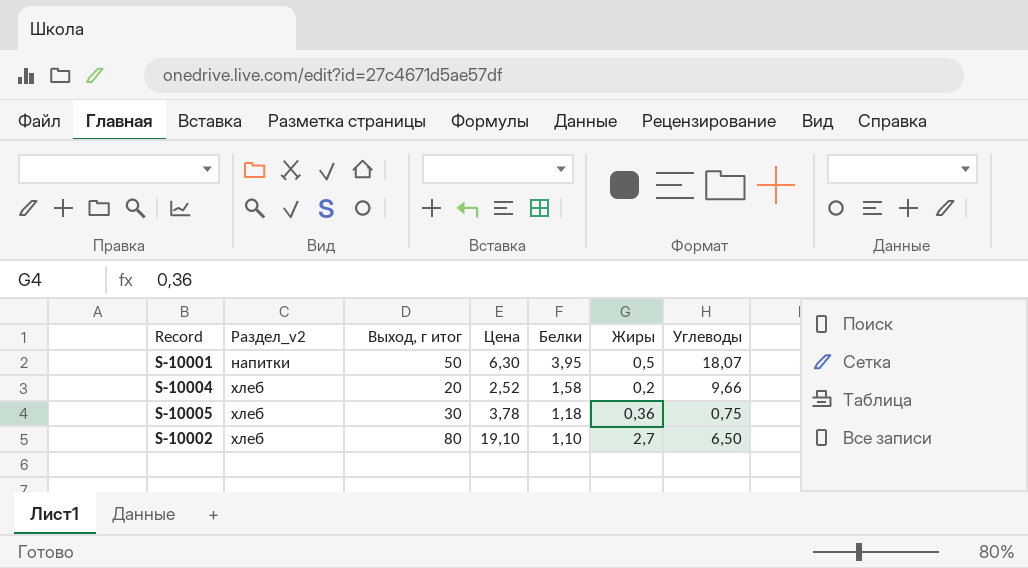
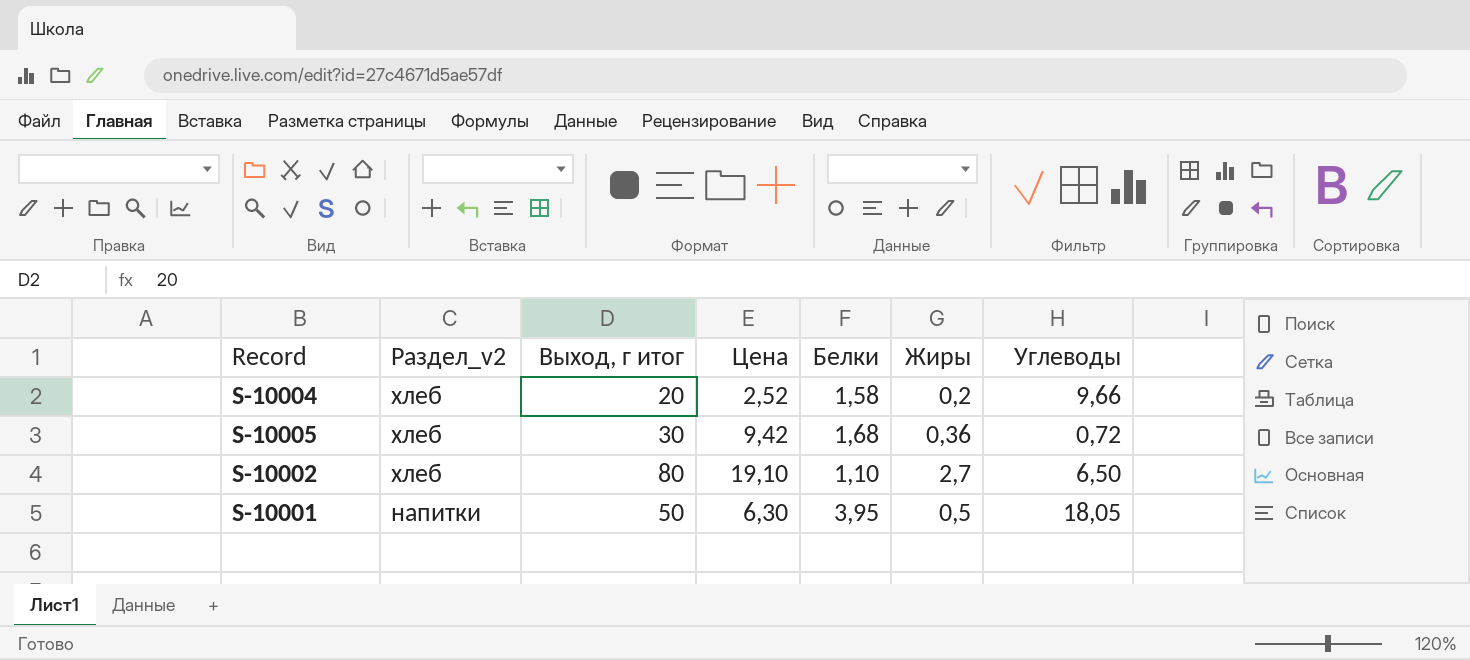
row order: Раздел_v2 ascending -> Раздел_v2 descending
S-10005 | Цена: 3,78 -> 9,42
S-10005 | Белки: 1,18 -> 1,68
S-10005 | Углеводы: 0,75 -> 0,72
S-10001 | Углеводы: 18,07 -> 18,05

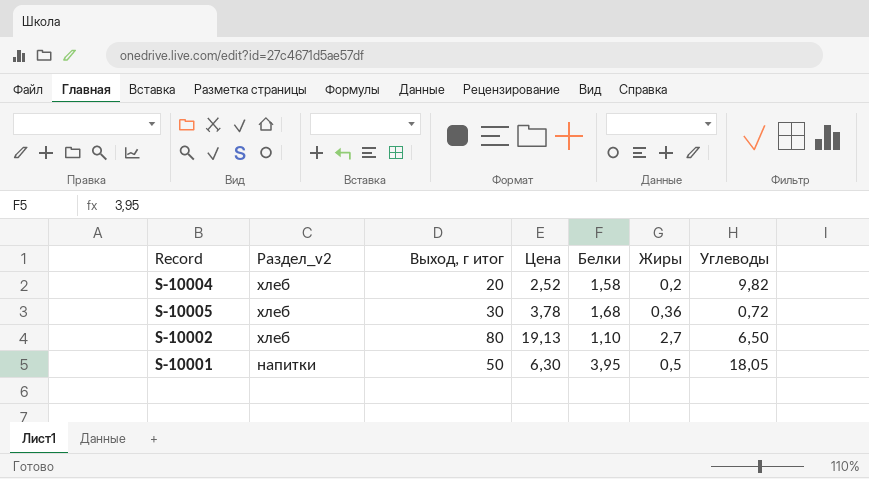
S-10004 | Углеводы: 9,66 -> 9,82
S-10005 | Цена: 9,42 -> 3,78
S-10002 | Цена: 19,10 -> 19,13

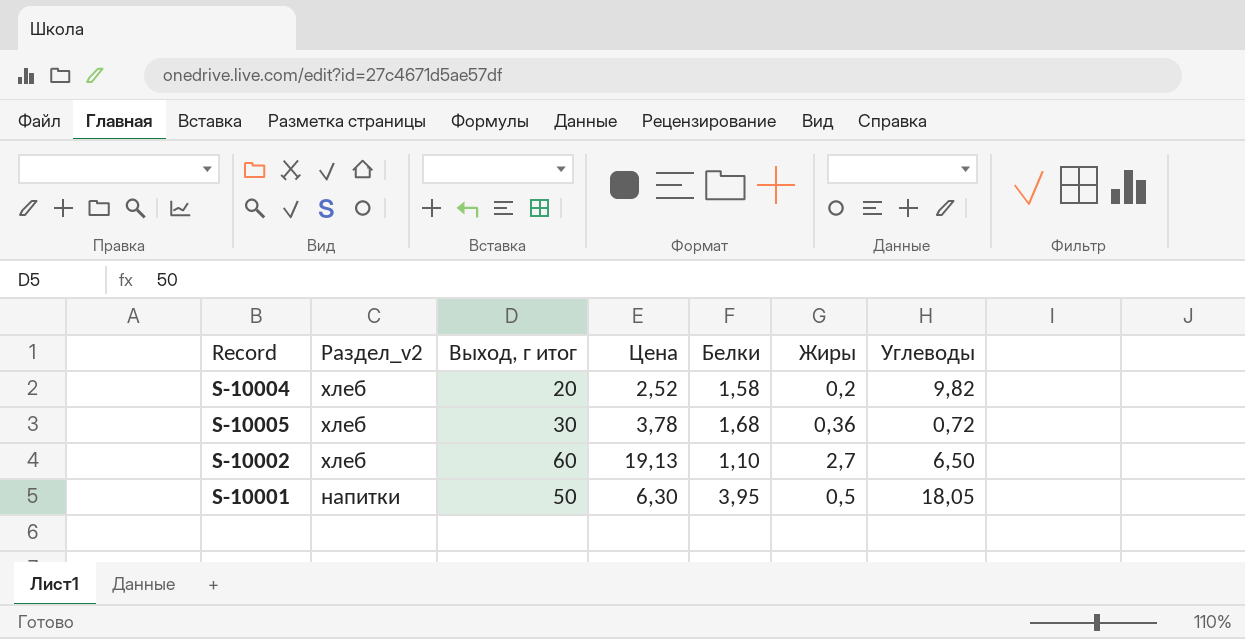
S-10002 | Выход, г итог: 80 -> 60

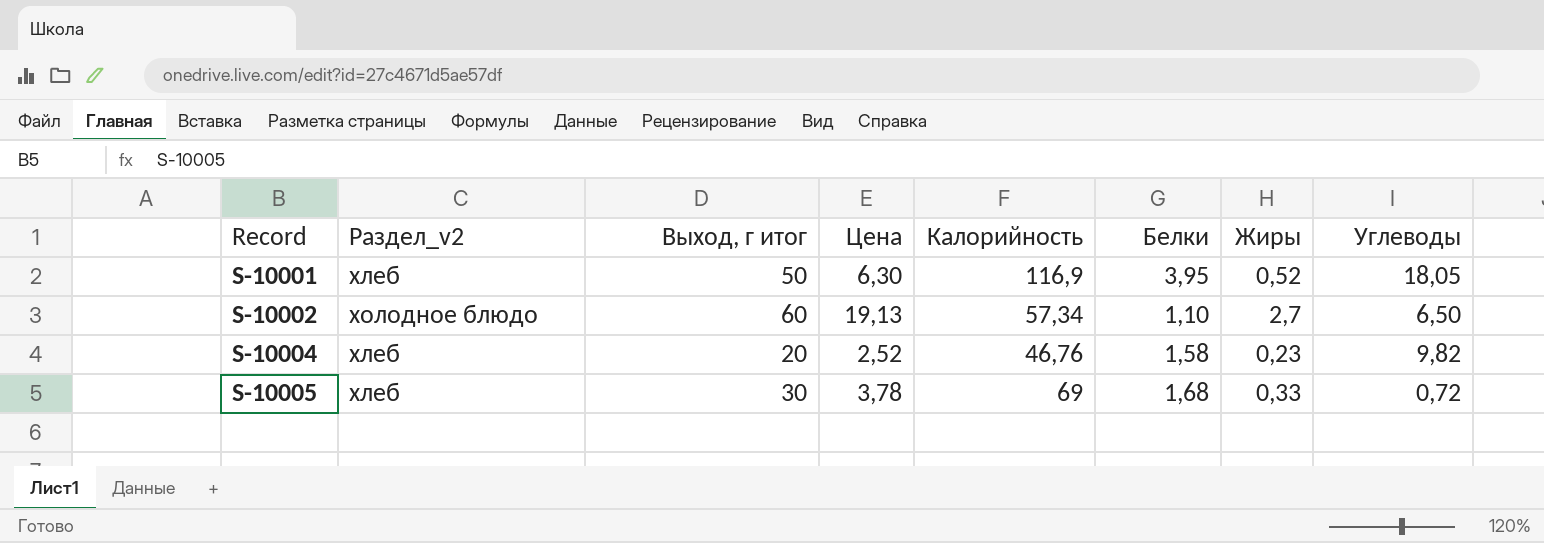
row order: Раздел_v2 descending -> Record ascending
column Калорийность | position: none -> 5
S-10001 | Раздел_v2: напитки -> хлеб
S-10001 | Жиры: 0,5 -> 0,52
S-10002 | Раздел_v2: хлеб -> холодное блюдо
S-10004 | Жиры: 0,2 -> 0,23
S-10005 | Жиры: 0,36 -> 0,33

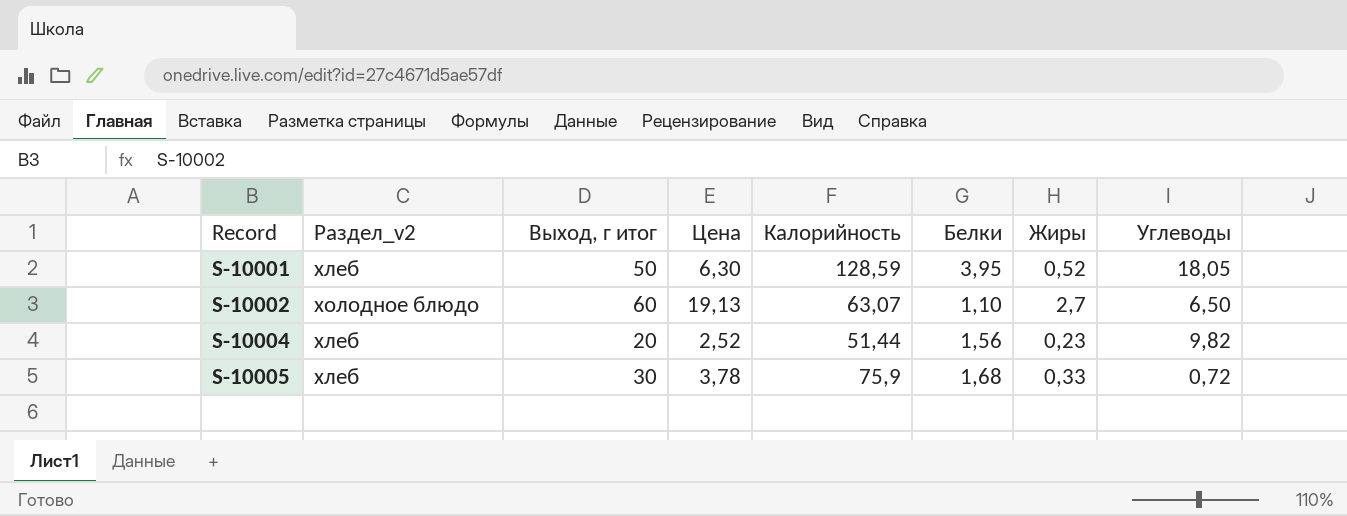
S-10001 | Калорийность: 116,9 -> 128,59
S-10002 | Калорийность: 57,34 -> 63,07
S-10004 | Калорийность: 46,76 -> 51,44
S-10004 | Белки: 1,58 -> 1,56
S-10005 | Калорийность: 69 -> 75,9

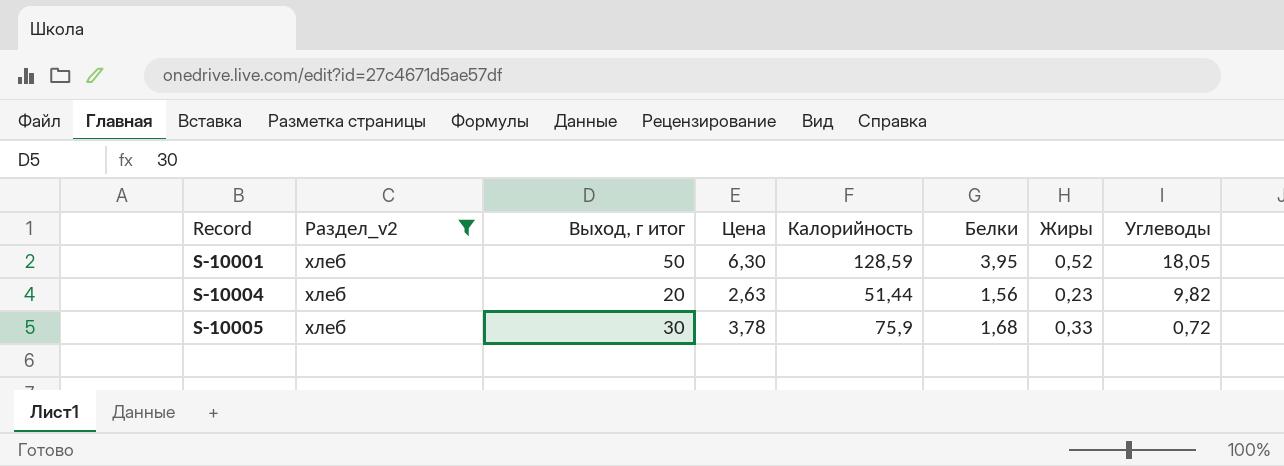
filter: none -> Раздел_v2 = хлеб
S-10004 | Цена: 2,52 -> 2,63

